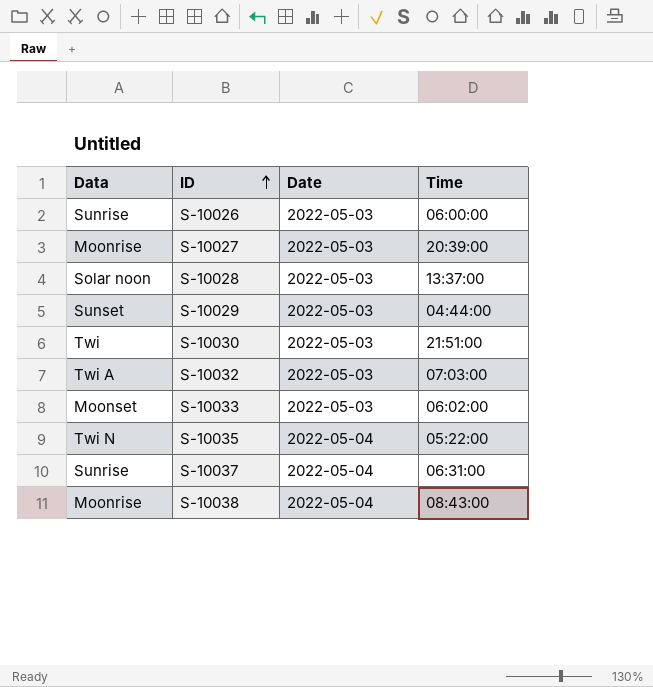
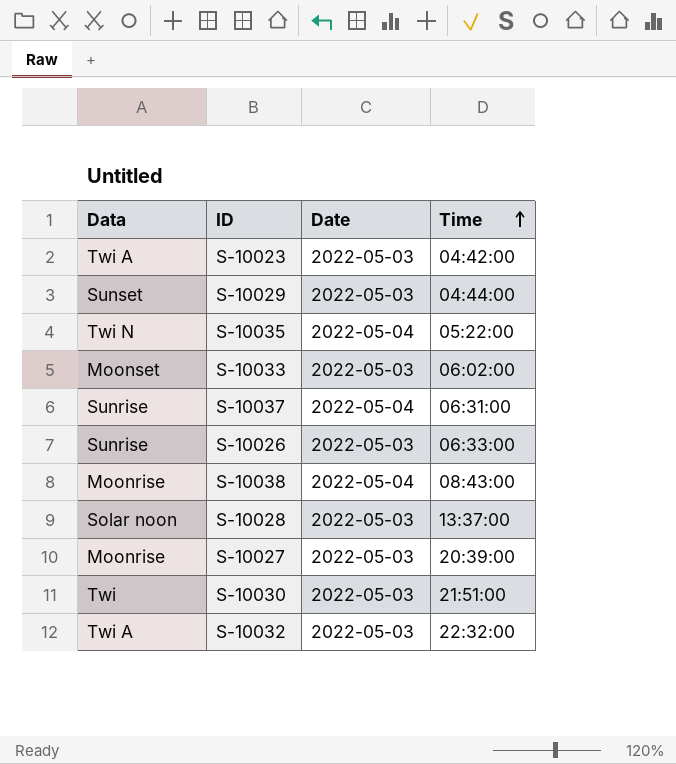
row order: ID ascending -> Time ascending
row S-10023: none -> Twi A | 2022-05-03 | 04:42:00
S-10026 | Time: 06:00:00 -> 06:33:00
S-10032 | Time: 07:03:00 -> 22:32:00

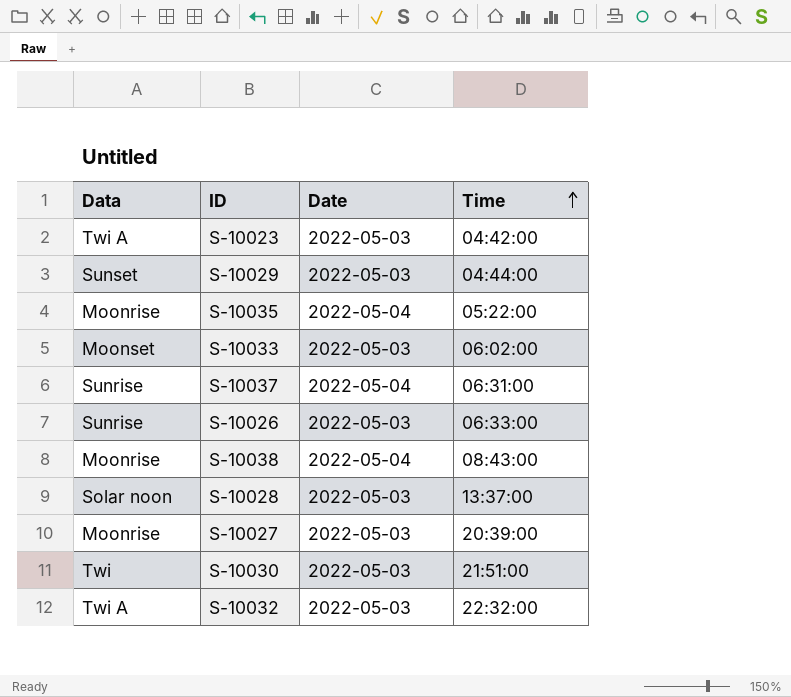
S-10035 | Data: Twi N -> Moonrise

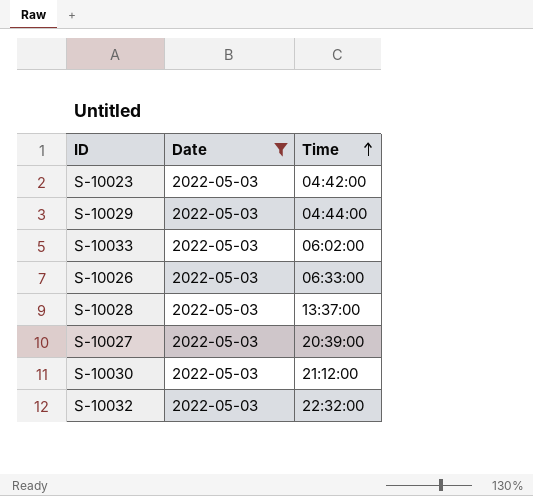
filter: none -> Date = 2022-05-03
column Data | position: 1 -> none
S-10030 | Time: 21:51:00 -> 21:12:00

